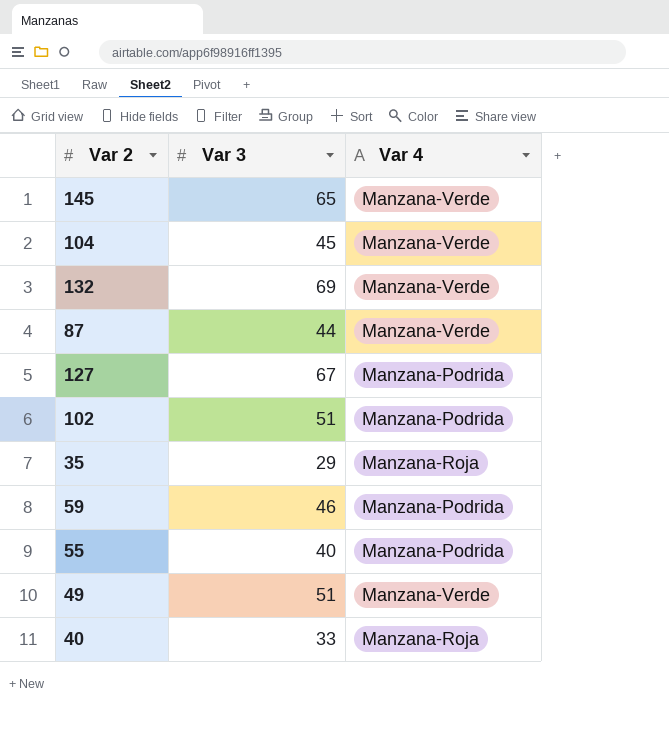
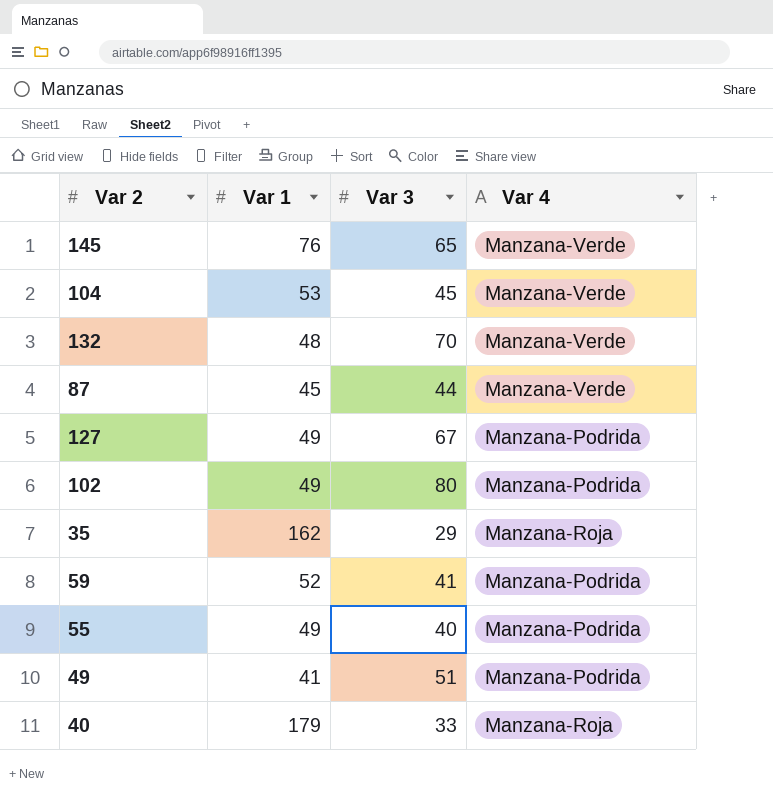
column Var 1 | position: none -> 2
132 | Var 3: 69 -> 70
102 | Var 3: 51 -> 80
59 | Var 3: 46 -> 41
49 | Var 4: Manzana-Verde -> Manzana-Podrida

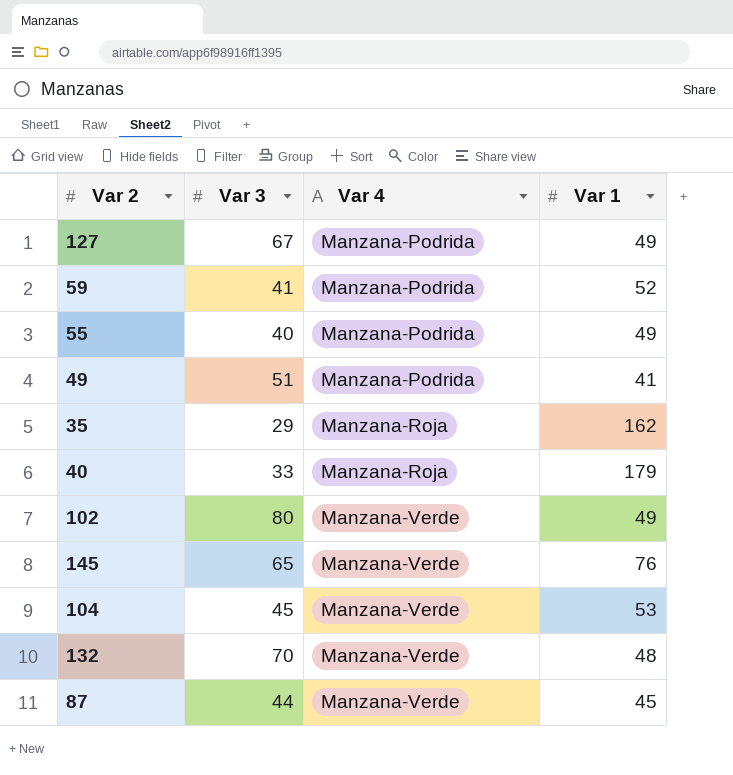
row order: none -> Var 4 ascending
column Var 1 | position: 2 -> 4
102 | Var 4: Manzana-Podrida -> Manzana-Verde

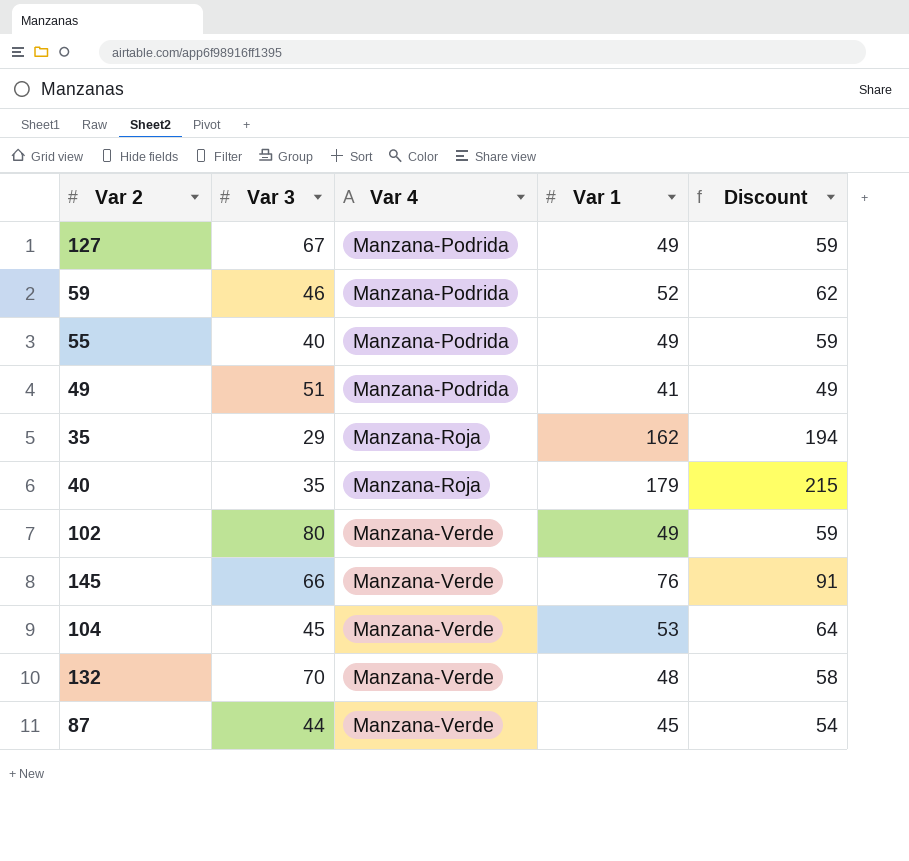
column Discount | formula: none -> [Var 1] * 1.2
59 | Var 3: 41 -> 46
40 | Var 3: 33 -> 35
145 | Var 3: 65 -> 66

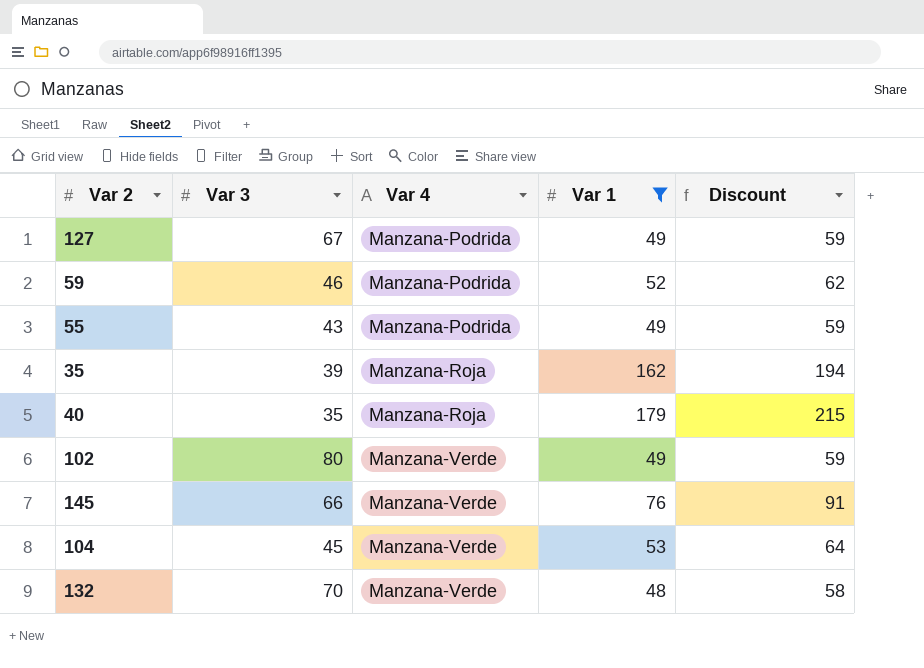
filter: none -> Var 1 >= 48
55 | Var 3: 40 -> 43
35 | Var 3: 29 -> 39

